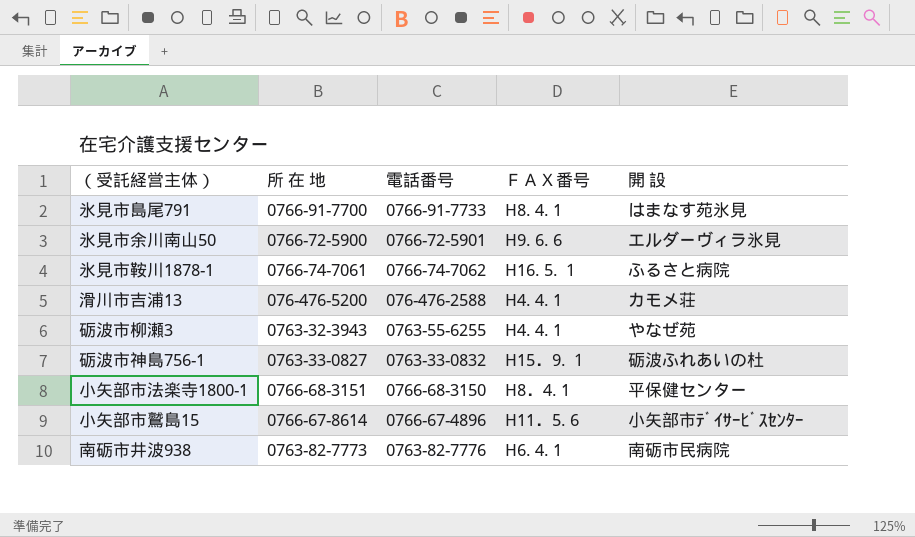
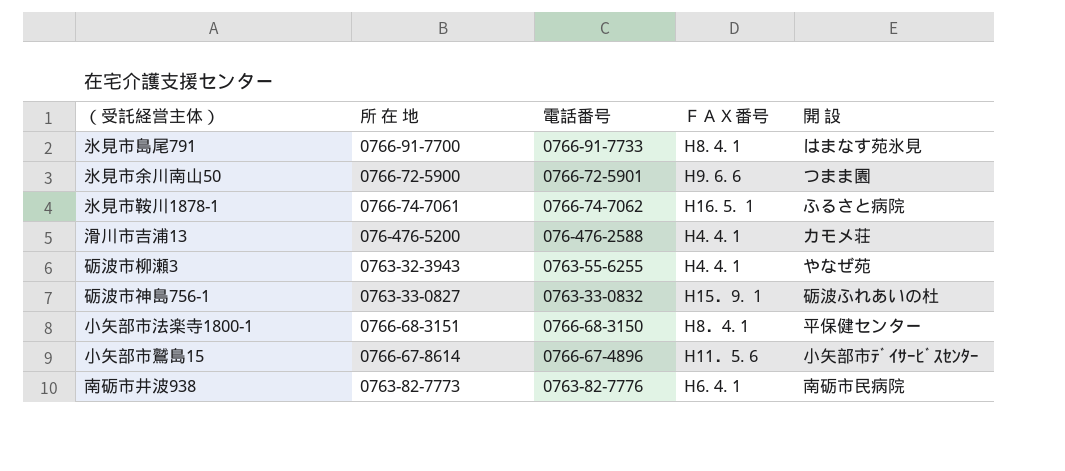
氷見市余川南山50 | 開 設: エルダーヴィラ氷見 -> つまま園

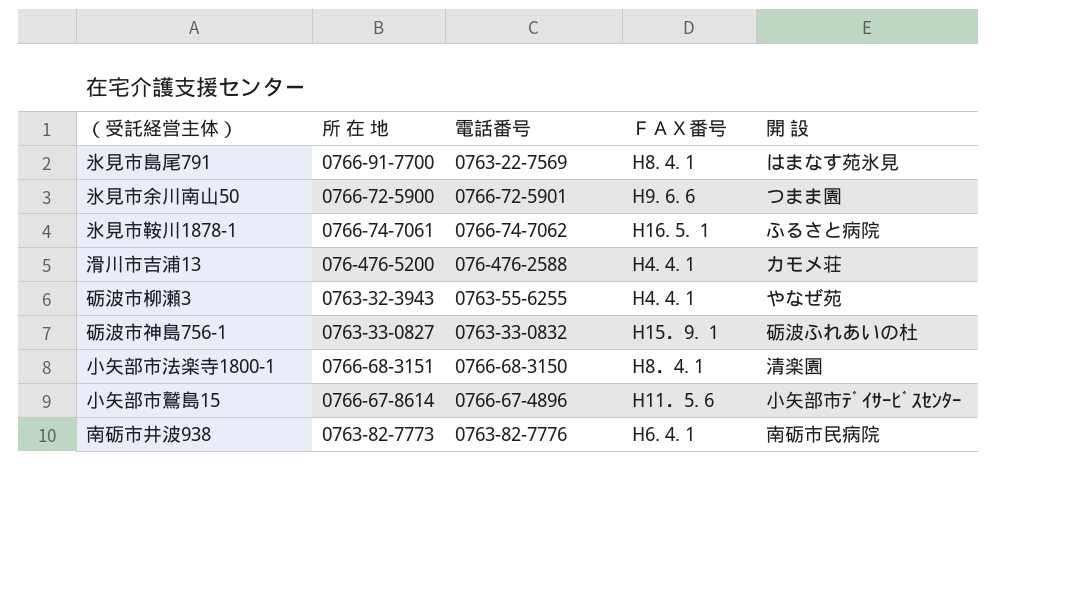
氷見市島尾791 | 電話番号: 0766-91-7733 -> 0763-22-7569
小矢部市法楽寺1800-1 | 開 設: 平保健センター -> 清楽園

